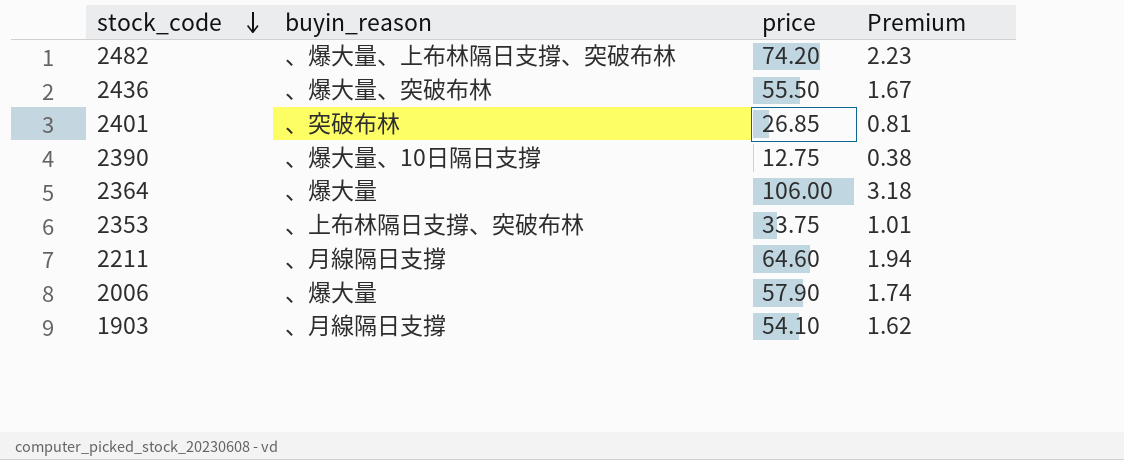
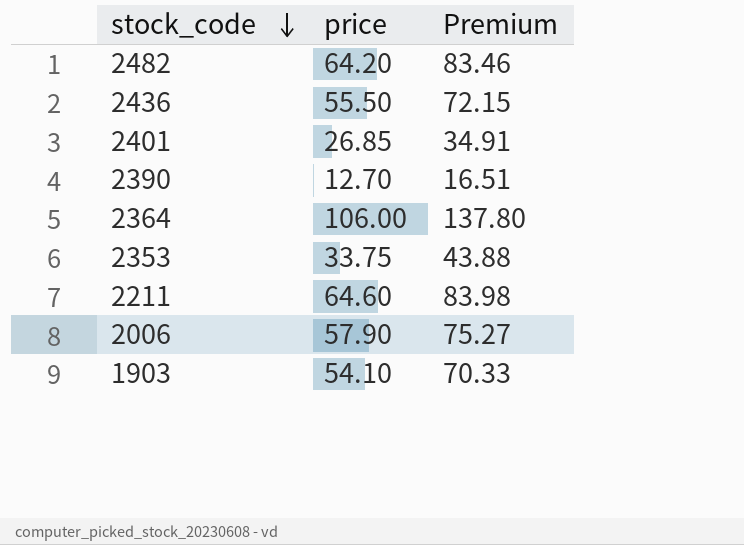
column buyin_reason | position: 2 -> none
column Premium | formula: [price] * 0.03 -> [price] * 1.3
2482 | price: 74.20 -> 64.20
2390 | price: 12.75 -> 12.70

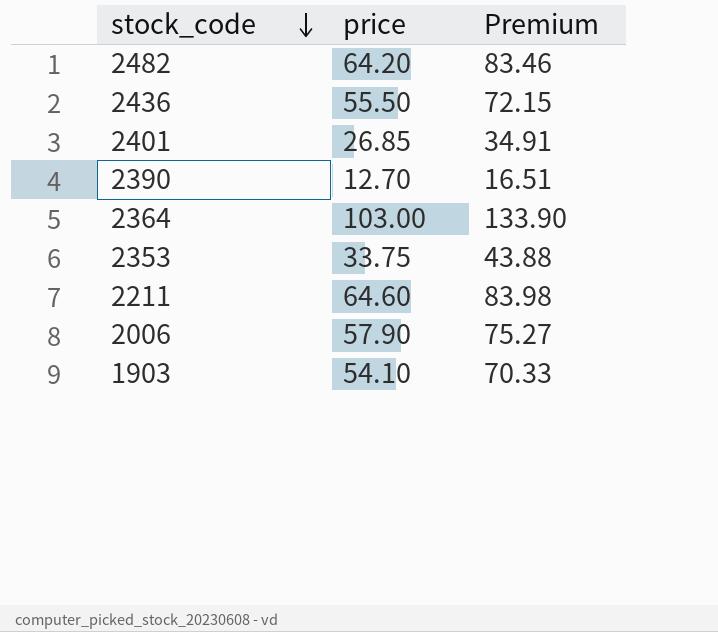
2364 | price: 106.00 -> 103.00
2364 | Premium: 137.80 -> 133.90

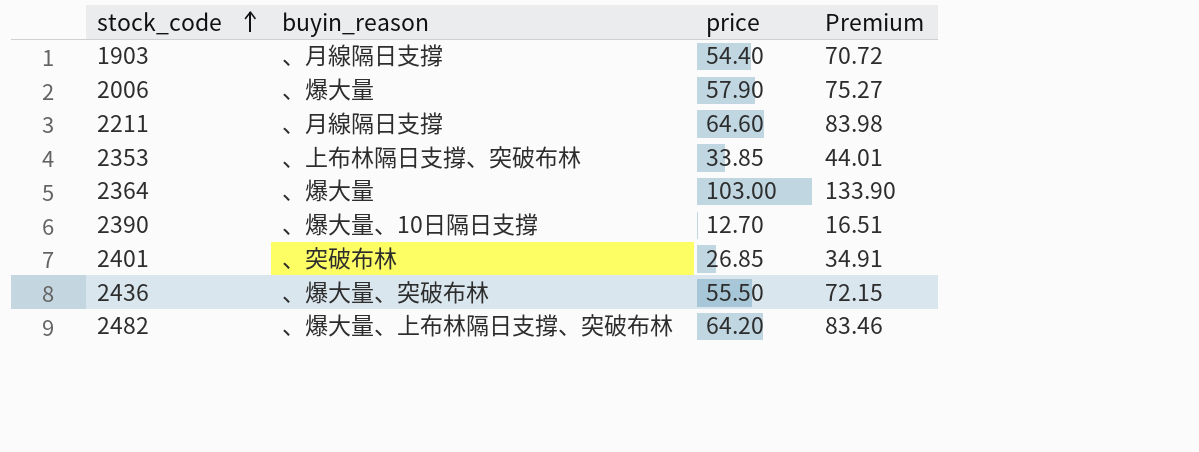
row order: stock_code descending -> stock_code ascending
column buyin_reason | position: none -> 2
1903 | price: 54.10 -> 54.40
1903 | Premium: 70.33 -> 70.72
2353 | price: 33.75 -> 33.85
2353 | Premium: 43.88 -> 44.01

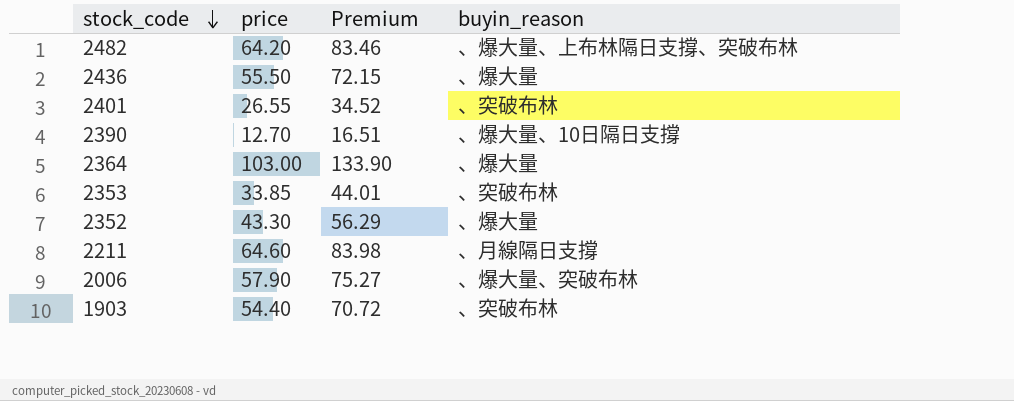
row order: stock_code ascending -> stock_code descending
column buyin_reason | position: 2 -> 4
2436 | buyin_reason: 、爆大量、突破布林 -> 、爆大量
2401 | price: 26.85 -> 26.55
2401 | Premium: 34.91 -> 34.52
2353 | buyin_reason: 、上布林隔日支撐、突破布林 -> 、突破布林
row 2352: none -> 43.30 | 56.29 | 、爆大量
2006 | buyin_reason: 、爆大量 -> 、爆大量、突破布林
1903 | buyin_reason: 、月線隔日支撐 -> 、突破布林

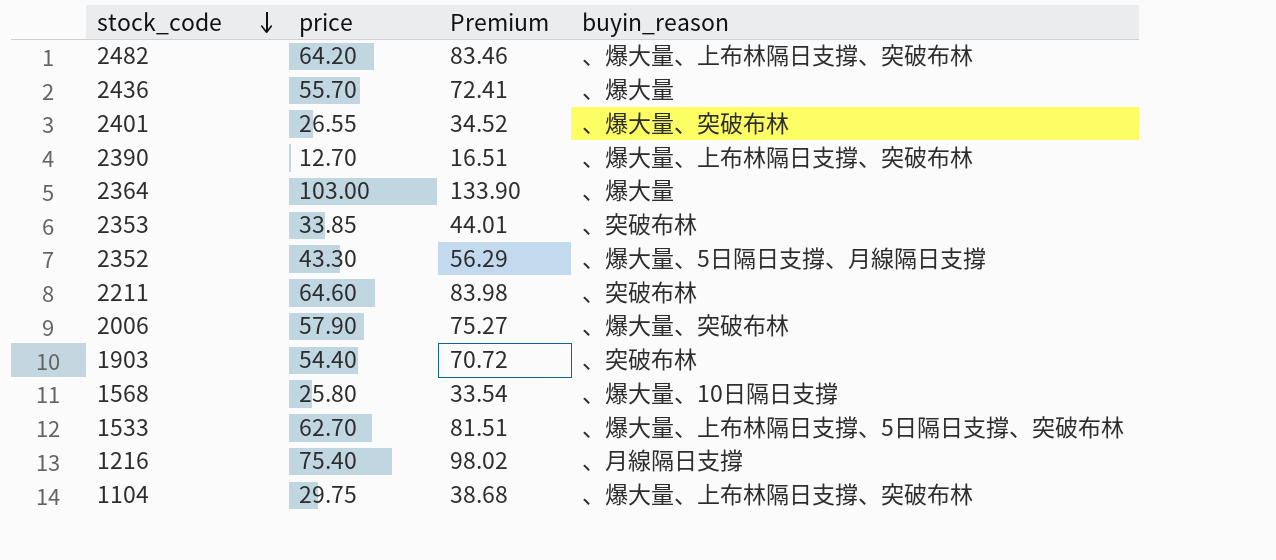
2436 | price: 55.50 -> 55.70
2436 | Premium: 72.15 -> 72.41
2401 | buyin_reason: 、突破布林 -> 、爆大量、突破布林
2390 | buyin_reason: 、爆大量、10日隔日支撐 -> 、爆大量、上布林隔日支撐、突破布林
2352 | buyin_reason: 、爆大量 -> 、爆大量、5日隔日支撐、月線隔日支撐
2211 | buyin_reason: 、月線隔日支撐 -> 、突破布林
row 1568: none -> 25.80 | 33.54 | 、爆大量、10日隔日支撐
row 1533: none -> 62.70 | 81.51 | 、爆大量、上布林隔日支撐、5日隔日支撐、突破布林
row 1216: none -> 75.40 | 98.02 | 、月線隔日支撐
row 1104: none -> 29.75 | 38.68 | 、爆大量、上布林隔日支撐、突破布林

